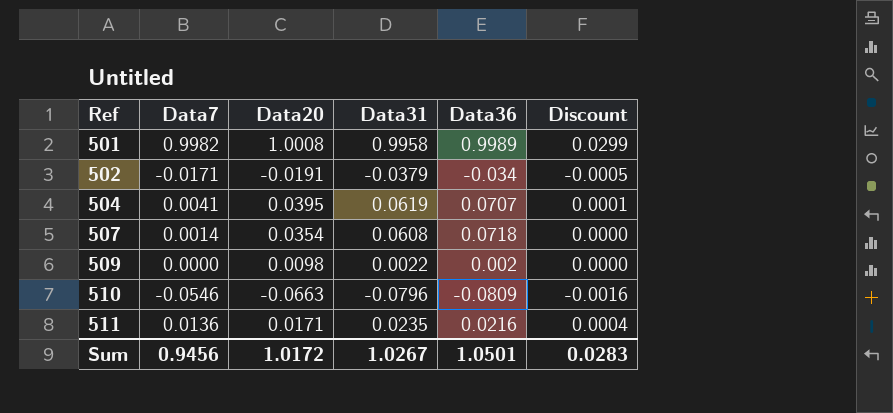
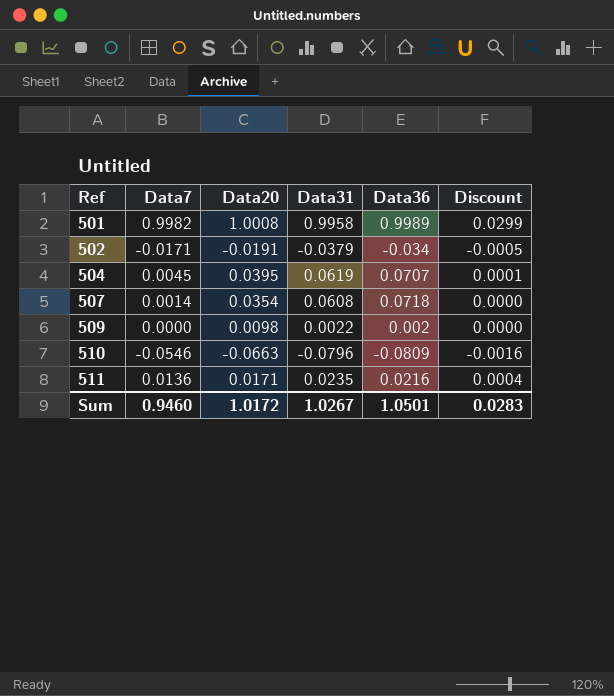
504 | Data7: 0.0041 -> 0.0045
Sum | Data7: 0.9456 -> 0.9460

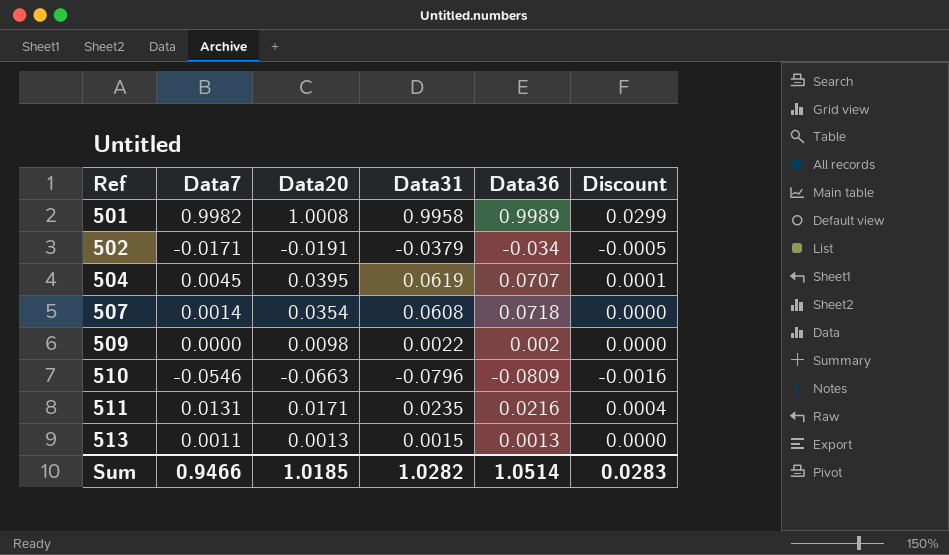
511 | Data7: 0.0136 -> 0.0131
row 513: none -> 0.0011 | 0.0013 | 0.0015 | 0.0013 | 0.0000
Sum | Data7: 0.9460 -> 0.9466
Sum | Data20: 1.0172 -> 1.0185
Sum | Data31: 1.0267 -> 1.0282
Sum | Data36: 1.0501 -> 1.0514

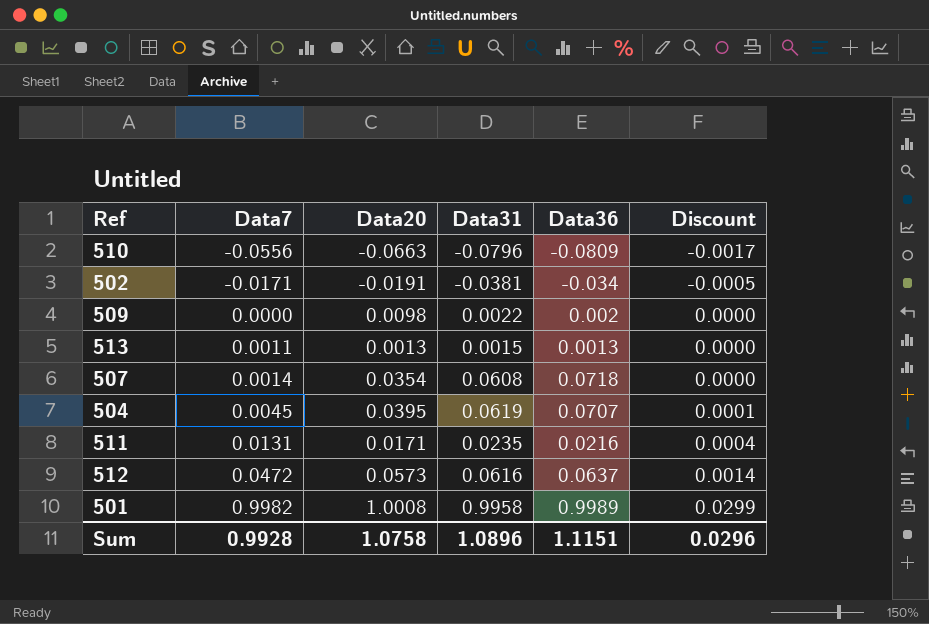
row order: Ref ascending -> Data7 ascending
510 | Data7: -0.0546 -> -0.0556
510 | Discount: -0.0016 -> -0.0017
502 | Data31: -0.0379 -> -0.0381
row 512: none -> 0.0472 | 0.0573 | 0.0616 | 0.0637 | 0.0014
Sum | Data7: 0.9466 -> 0.9928
Sum | Data20: 1.0185 -> 1.0758
Sum | Data31: 1.0282 -> 1.0896
Sum | Data36: 1.0514 -> 1.1151
Sum | Discount: 0.0283 -> 0.0296

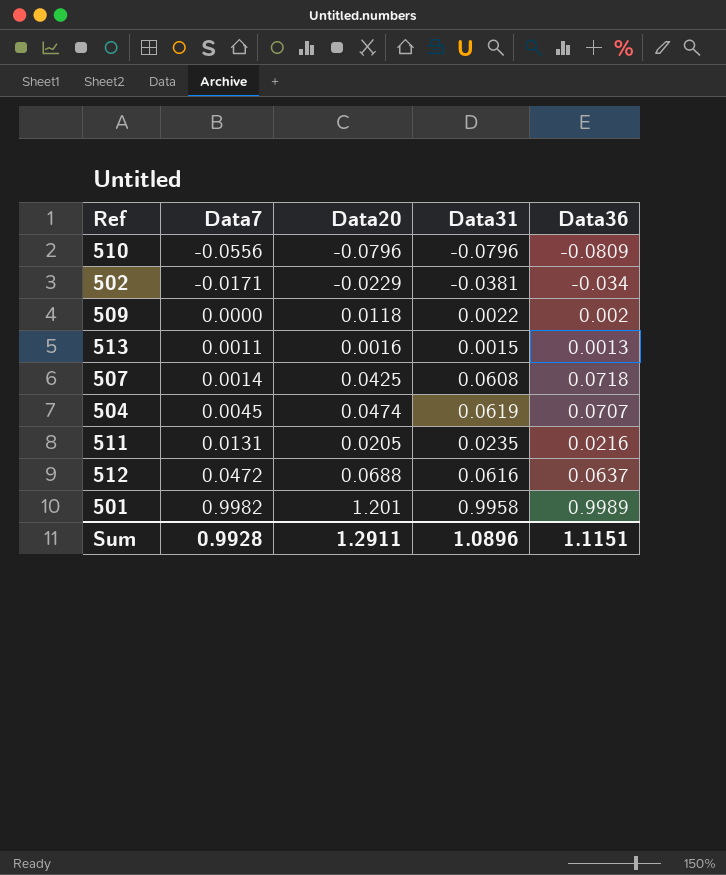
column Discount | formula: [Data7] * 0.03 -> none
510 | Data20: -0.0663 -> -0.0796
502 | Data20: -0.0191 -> -0.0229
509 | Data20: 0.0098 -> 0.0118
513 | Data20: 0.0013 -> 0.0016
507 | Data20: 0.0354 -> 0.0425
504 | Data20: 0.0395 -> 0.0474
511 | Data20: 0.0171 -> 0.0205
512 | Data20: 0.0573 -> 0.0688
501 | Data20: 1.0008 -> 1.201
Sum | Data20: 1.0758 -> 1.2911

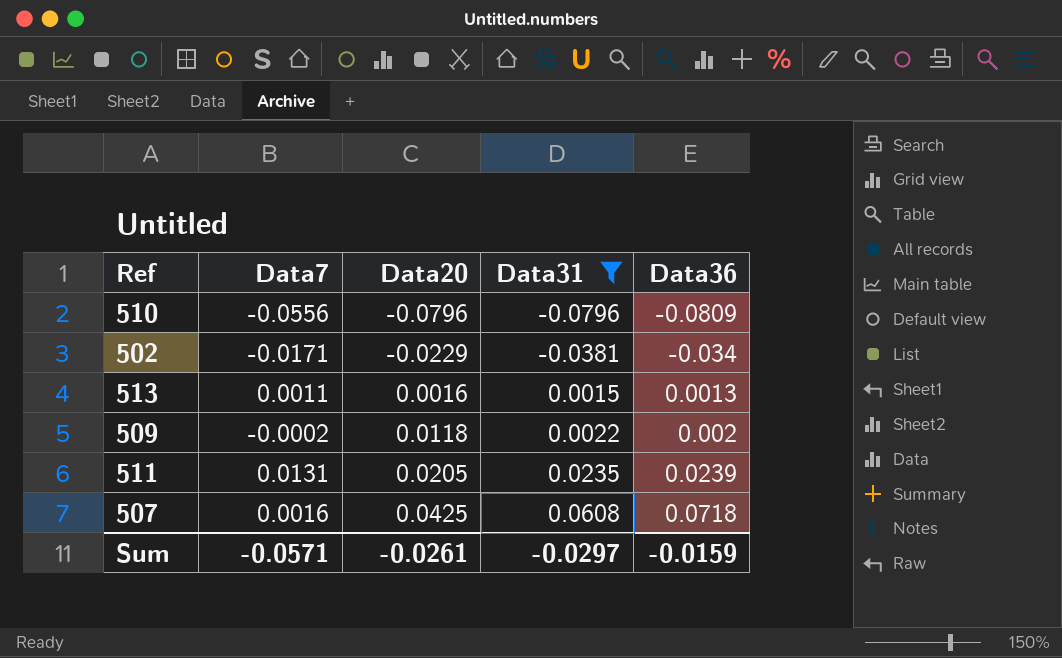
filter: none -> Data31 <= 0.0608
row order: Data7 ascending -> Data20 ascending
509 | Data7: 0.0000 -> -0.0002
511 | Data36: 0.0216 -> 0.0239
507 | Data7: 0.0014 -> 0.0016
Sum | Data7: 0.9928 -> -0.0571
Sum | Data20: 1.2911 -> -0.0261
Sum | Data31: 1.0896 -> -0.0297
Sum | Data36: 1.1151 -> -0.0159

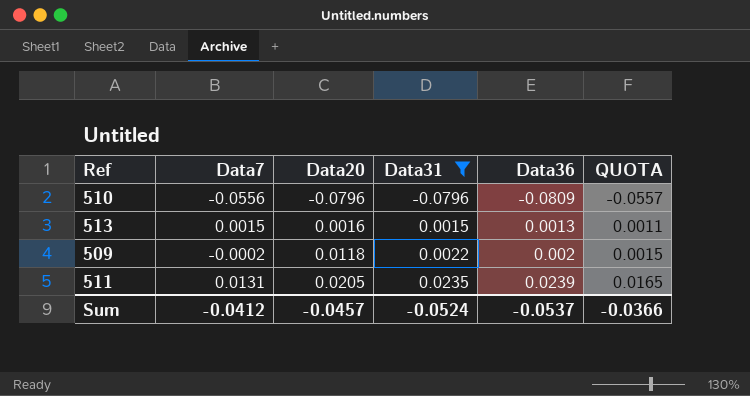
column QUOTA | formula: none -> [Data31] * 0.7
row 502: -0.0171 | -0.0229 | -0.0381 | -0.034 -> none
row 507: 0.0016 | 0.0425 | 0.0608 | 0.0718 -> none
513 | Data7: 0.0011 -> 0.0015
Sum | Data7: -0.0571 -> -0.0412
Sum | Data20: -0.0261 -> -0.0457
Sum | Data31: -0.0297 -> -0.0524
Sum | Data36: -0.0159 -> -0.0537

